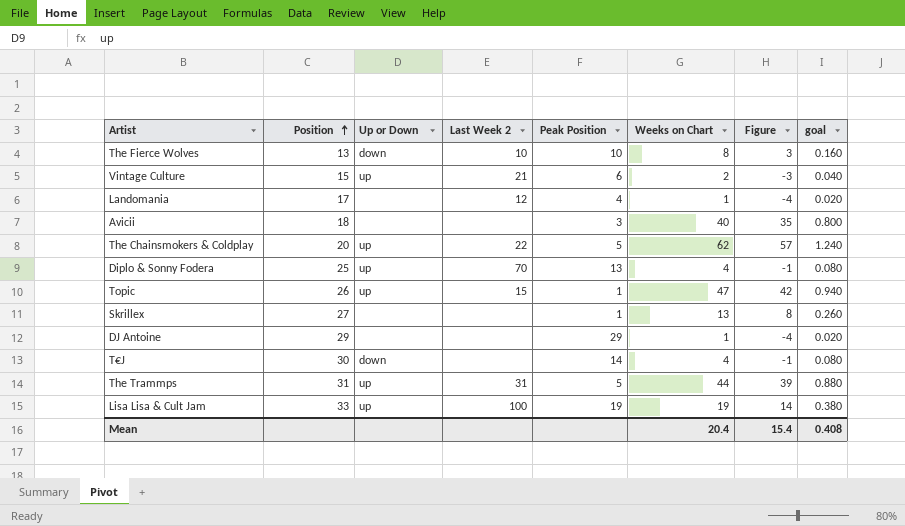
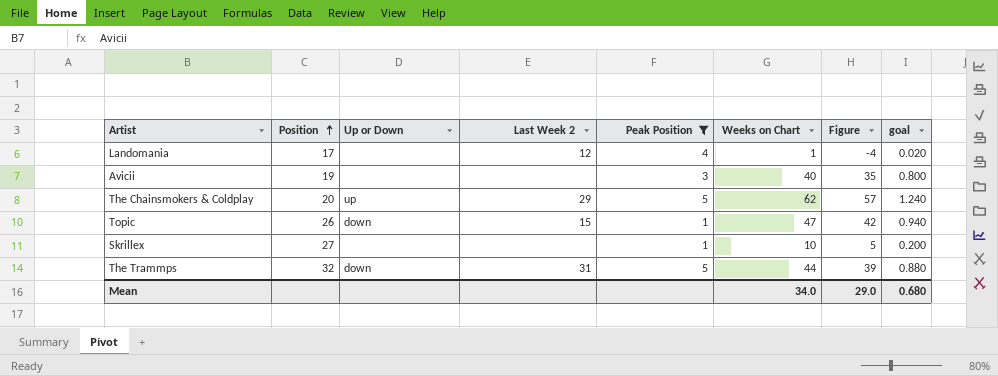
filter: none -> Peak Position <= 5
Avicii | Position: 18 -> 19
The Chainsmokers & Coldplay | Last Week 2: 22 -> 29
Topic | Up or Down: up -> down
Skrillex | Weeks on Chart: 13 -> 10
Skrillex | Figure: 8 -> 5
Skrillex | goal: 0.260 -> 0.200
The Trammps | Position: 31 -> 32
The Trammps | Up or Down: up -> down
Mean | Weeks on Chart: 20.4 -> 34.0
Mean | Figure: 15.4 -> 29.0
Mean | goal: 0.408 -> 0.680

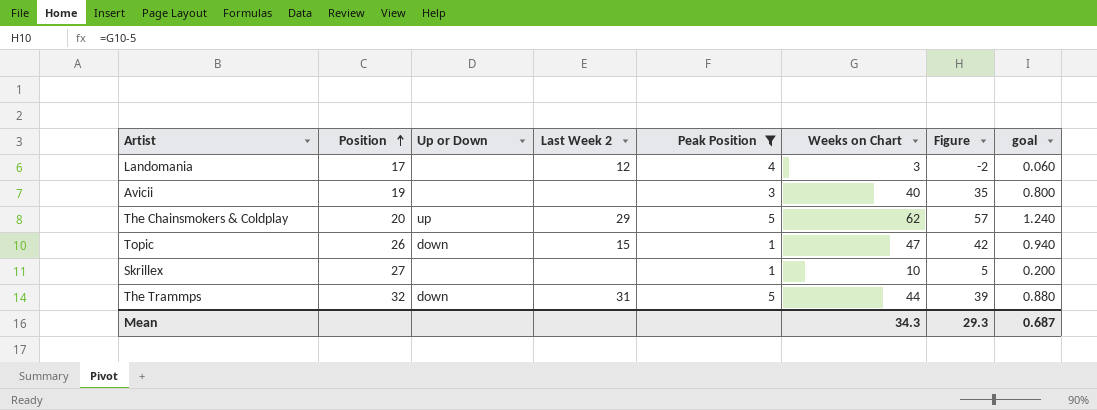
Landomania | Weeks on Chart: 1 -> 3
Landomania | Figure: -4 -> -2
Landomania | goal: 0.020 -> 0.060
Mean | Weeks on Chart: 34.0 -> 34.3
Mean | Figure: 29.0 -> 29.3
Mean | goal: 0.680 -> 0.687

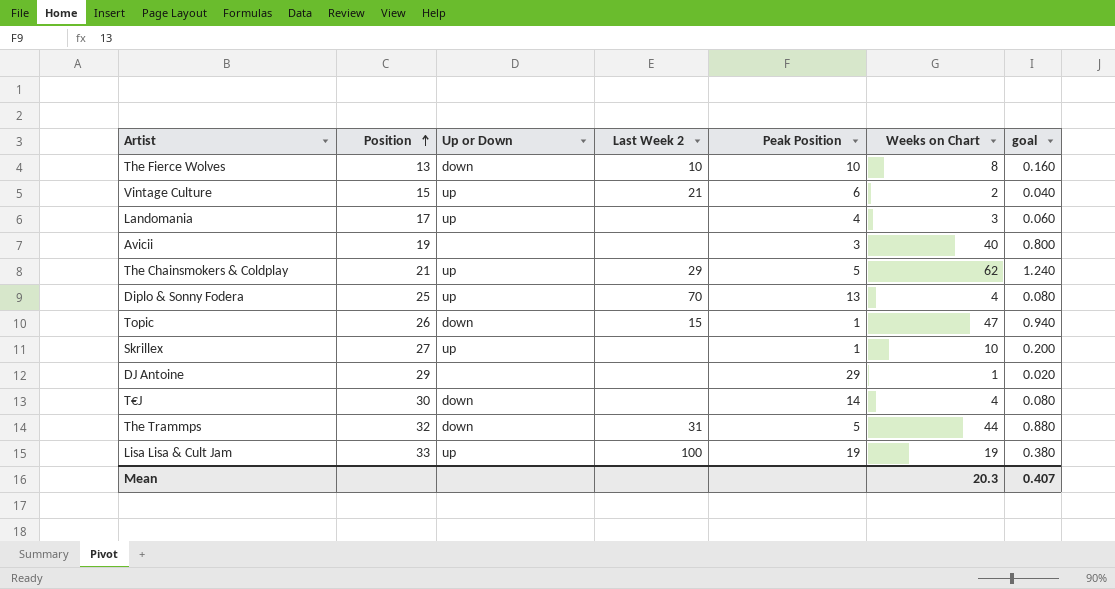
filter: Peak Position <= 5 -> none
column Figure | formula: [Weeks on Chart] - 5 -> none
Landomania | Up or Down: none -> up
Landomania | Last Week 2: 12 -> none
The Chainsmokers & Coldplay | Position: 20 -> 21
Skrillex | Up or Down: none -> up
Mean | Weeks on Chart: 34.3 -> 20.3
Mean | goal: 0.687 -> 0.407

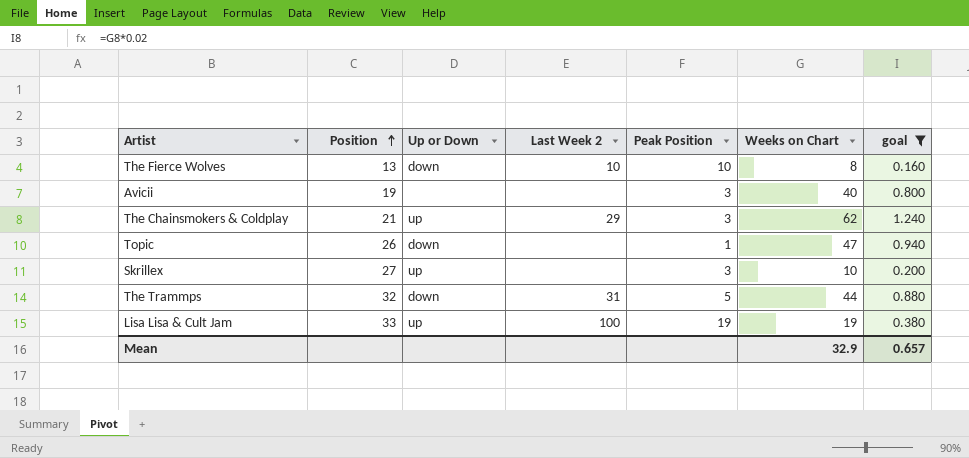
filter: none -> goal >= 0.160
The Chainsmokers & Coldplay | Peak Position: 5 -> 3
Topic | Last Week 2: 15 -> none
Skrillex | Peak Position: 1 -> 3
Mean | Weeks on Chart: 20.3 -> 32.9
Mean | goal: 0.407 -> 0.657

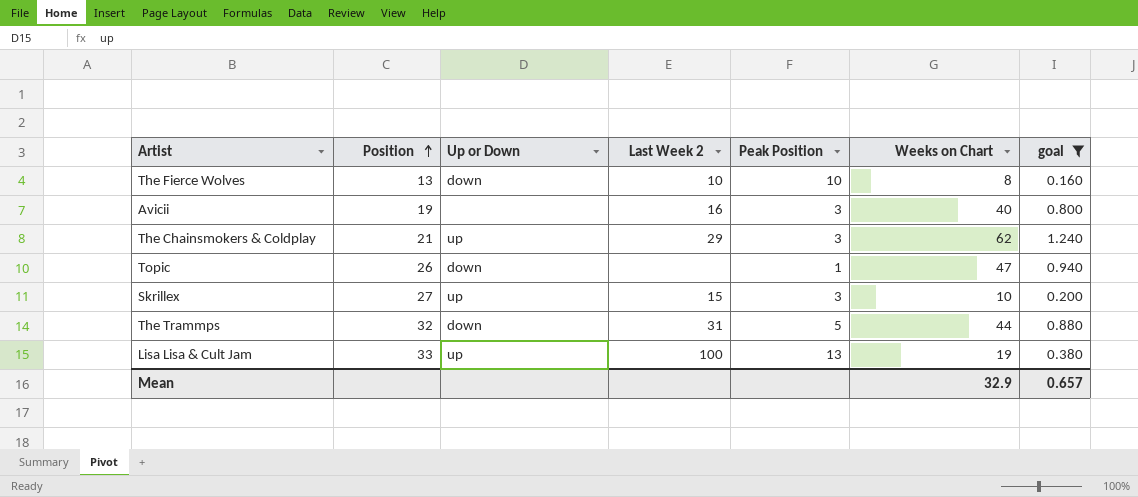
Avicii | Last Week 2: none -> 16
Skrillex | Last Week 2: none -> 15
Lisa Lisa & Cult Jam | Peak Position: 19 -> 13

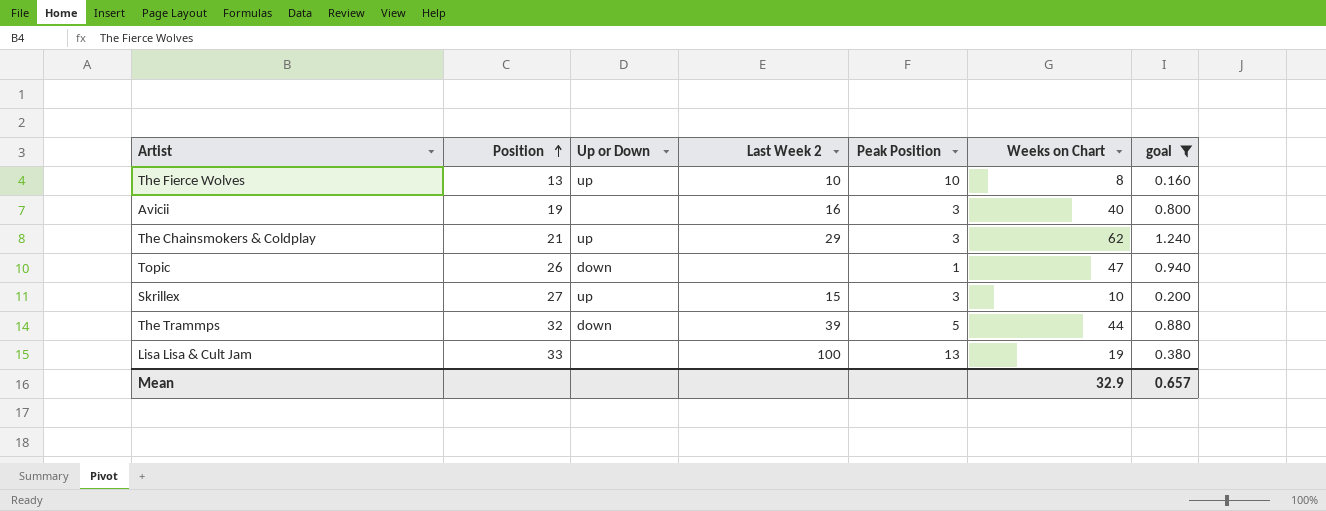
The Fierce Wolves | Up or Down: down -> up
The Trammps | Last Week 2: 31 -> 39
Lisa Lisa & Cult Jam | Up or Down: up -> none

